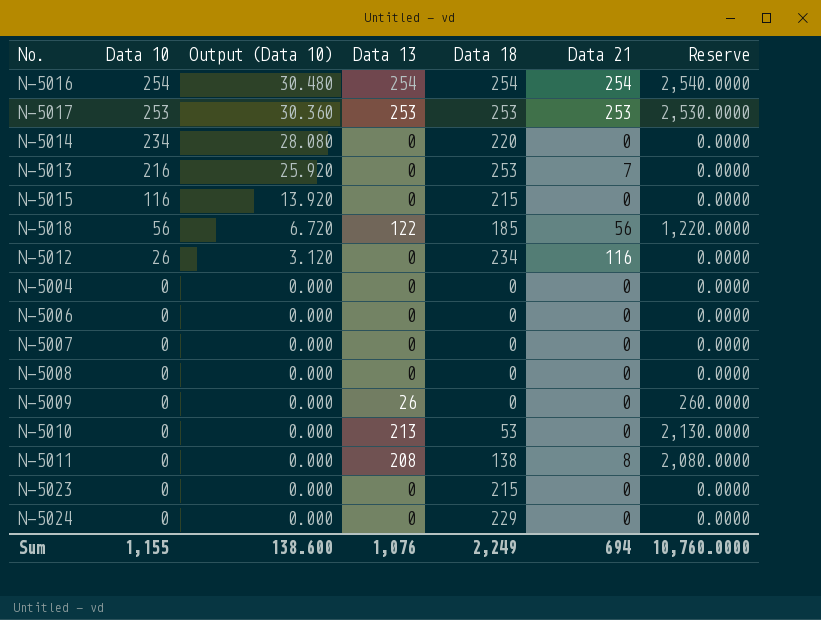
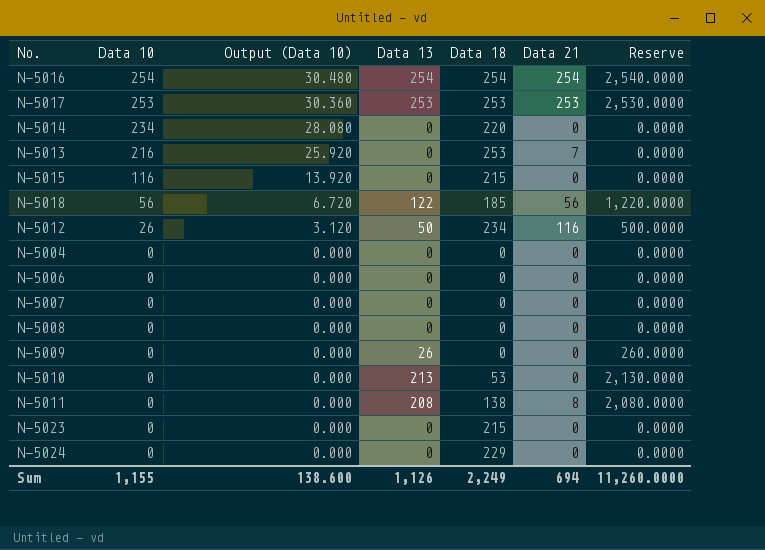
N-5012 | Data 13: 0 -> 50
N-5012 | Reserve: 0.0000 -> 500.0000
Sum | Data 13: 1,076 -> 1,126
Sum | Reserve: 10,760.0000 -> 11,260.0000

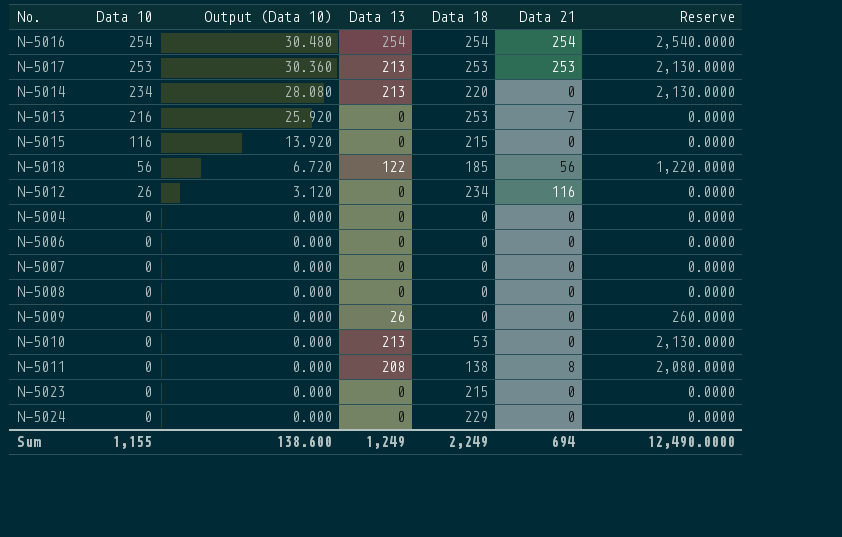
N-5017 | Data 13: 253 -> 213
N-5017 | Reserve: 2,530.0000 -> 2,130.0000
N-5014 | Data 13: 0 -> 213
N-5014 | Reserve: 0.0000 -> 2,130.0000
N-5012 | Data 13: 50 -> 0
N-5012 | Reserve: 500.0000 -> 0.0000
Sum | Data 13: 1,126 -> 1,249
Sum | Reserve: 11,260.0000 -> 12,490.0000

